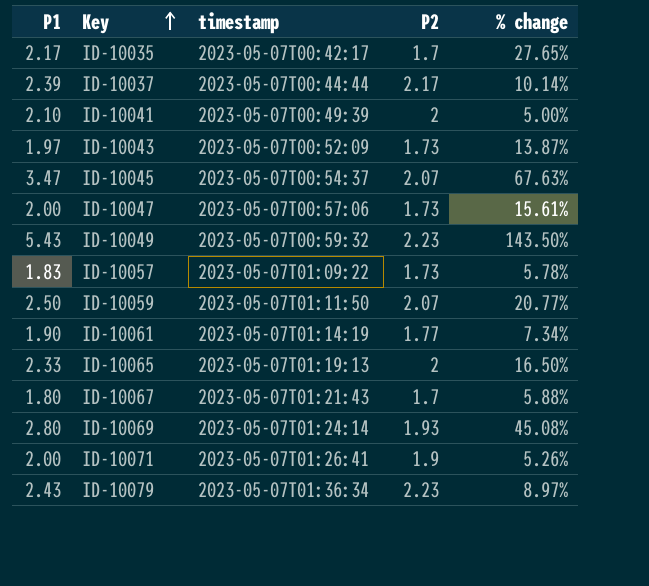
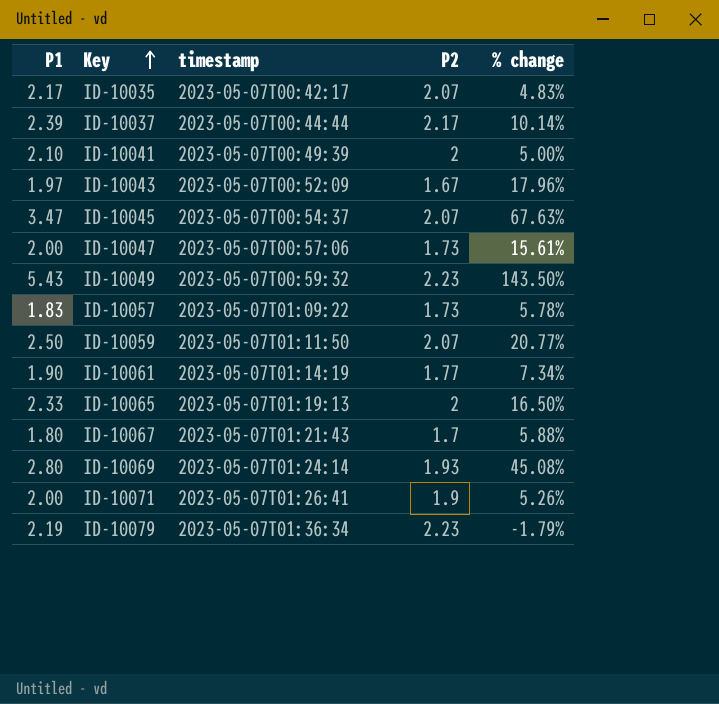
ID-10035 | P2: 1.7 -> 2.07
ID-10035 | % change: 27.65% -> 4.83%
ID-10043 | P2: 1.73 -> 1.67
ID-10043 | % change: 13.87% -> 17.96%
ID-10079 | P1: 2.43 -> 2.19
ID-10079 | % change: 8.97% -> -1.79%

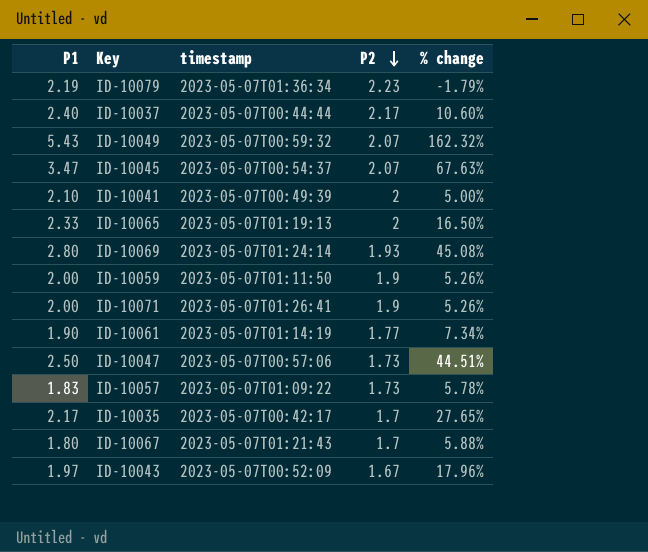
row order: Key ascending -> P2 descending
ID-10037 | P1: 2.39 -> 2.40
ID-10037 | % change: 10.14% -> 10.60%
ID-10049 | P2: 2.23 -> 2.07
ID-10049 | % change: 143.50% -> 162.32%
ID-10059 | P1: 2.50 -> 2.00
ID-10059 | P2: 2.07 -> 1.9
ID-10059 | % change: 20.77% -> 5.26%
ID-10047 | P1: 2.00 -> 2.50
ID-10047 | % change: 15.61% -> 44.51%
ID-10035 | P2: 2.07 -> 1.7
ID-10035 | % change: 4.83% -> 27.65%

